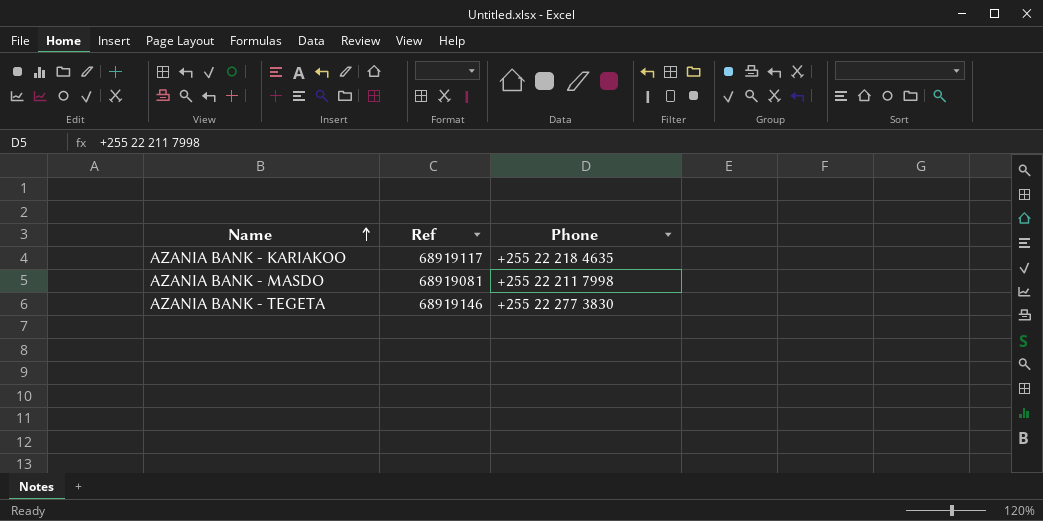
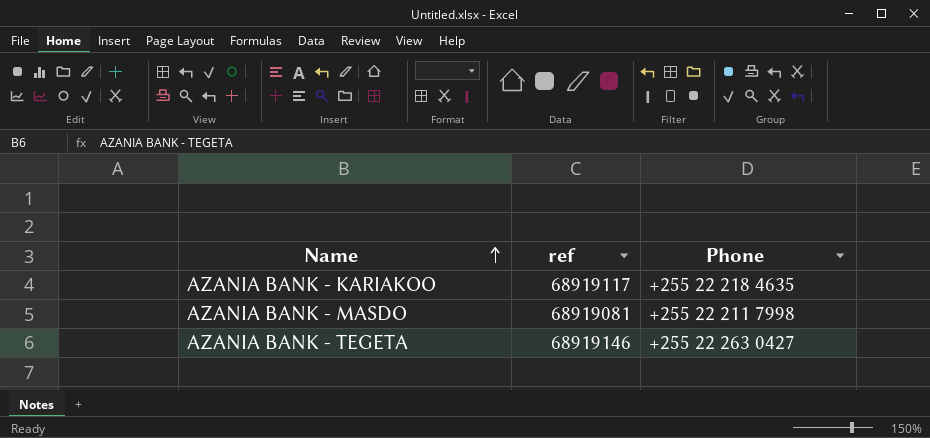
column name: Ref -> ref
AZANIA BANK - TEGETA | Phone: +255 22 277 3830 -> +255 22 263 0427

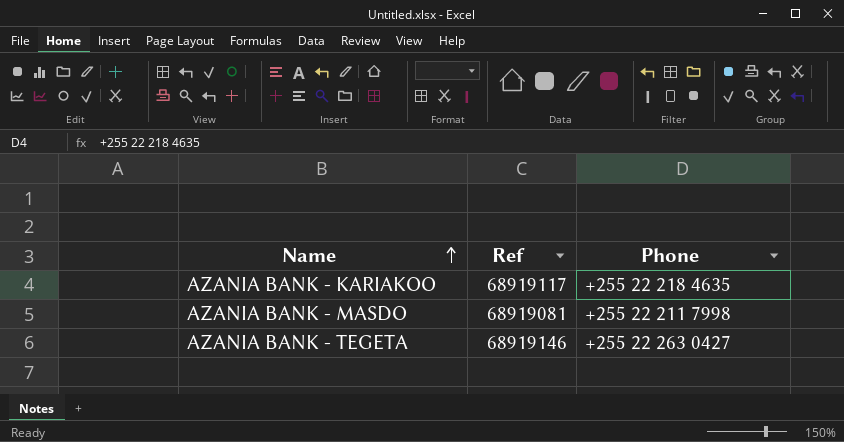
column name: ref -> Ref

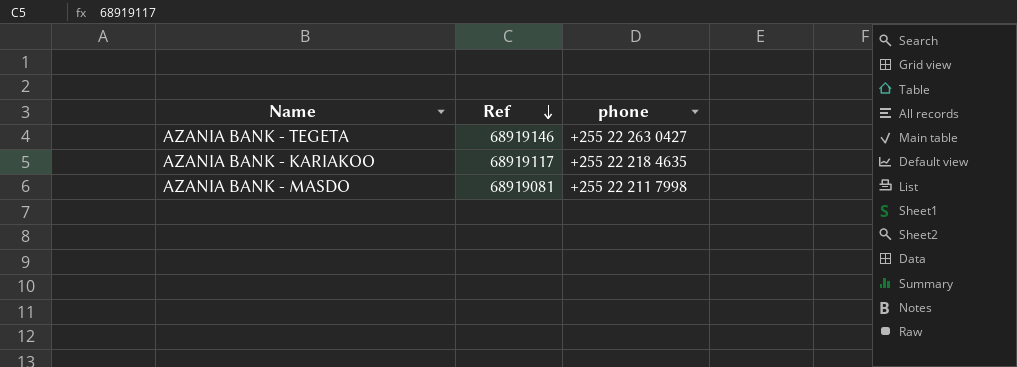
row order: Name ascending -> Ref descending
column name: Phone -> phone

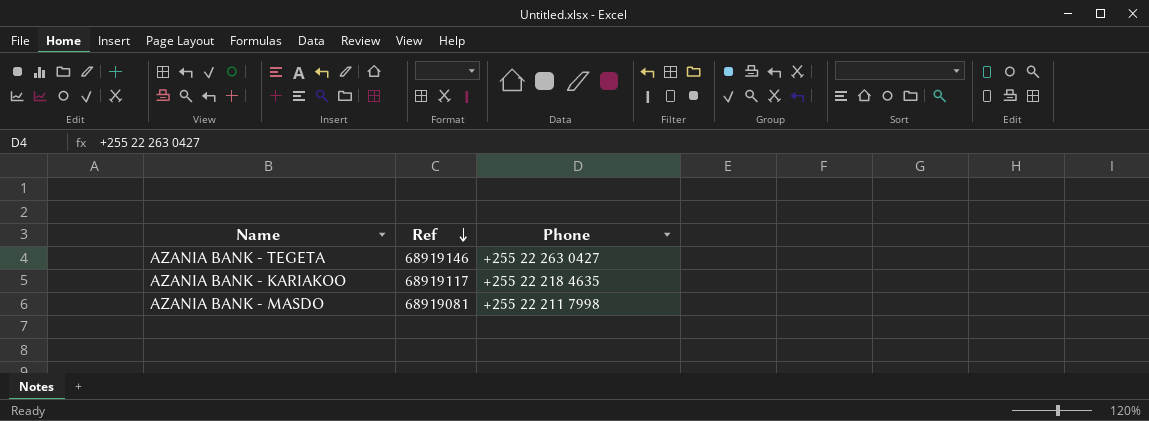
column name: phone -> Phone

